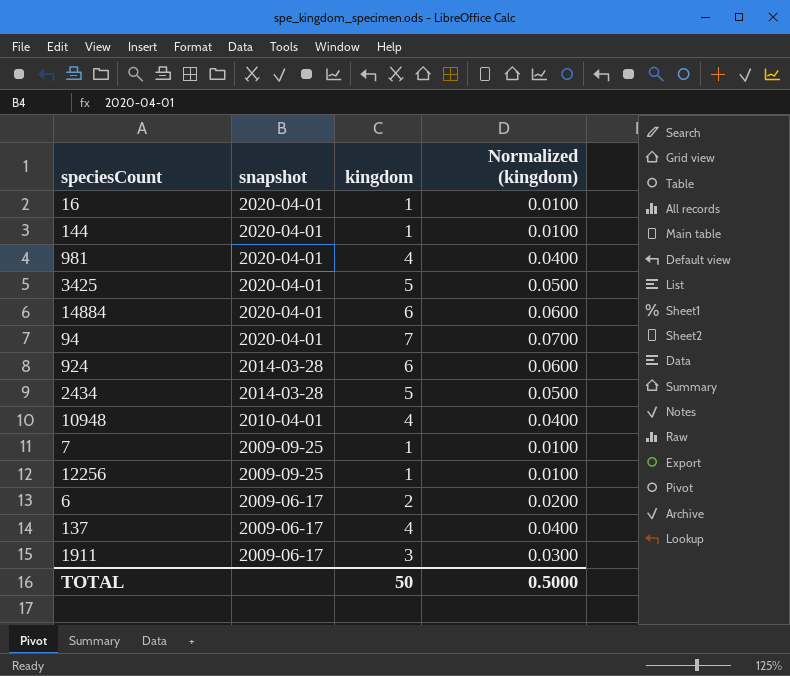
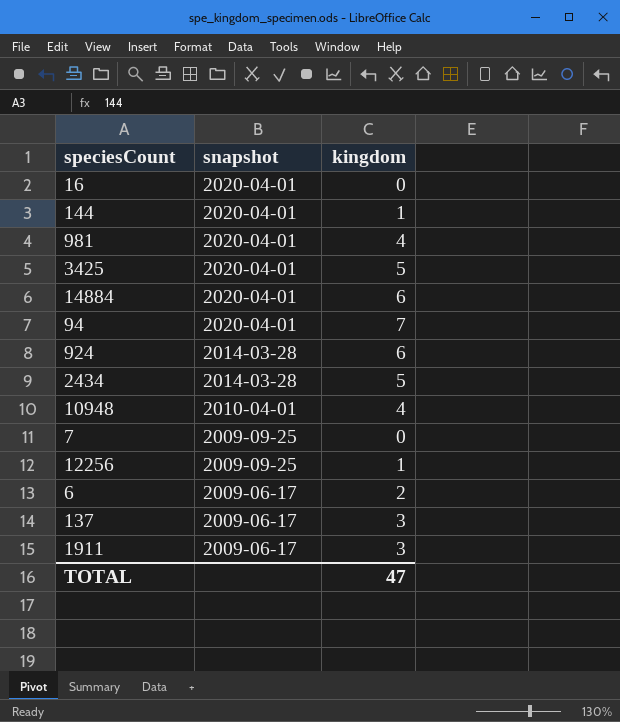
column Normalized (kingdom) | formula: [kingdom] * 0.01 -> none
16 | kingdom: 1 -> 0
7 | kingdom: 1 -> 0
137 | kingdom: 4 -> 3
TOTAL | kingdom: 50 -> 47

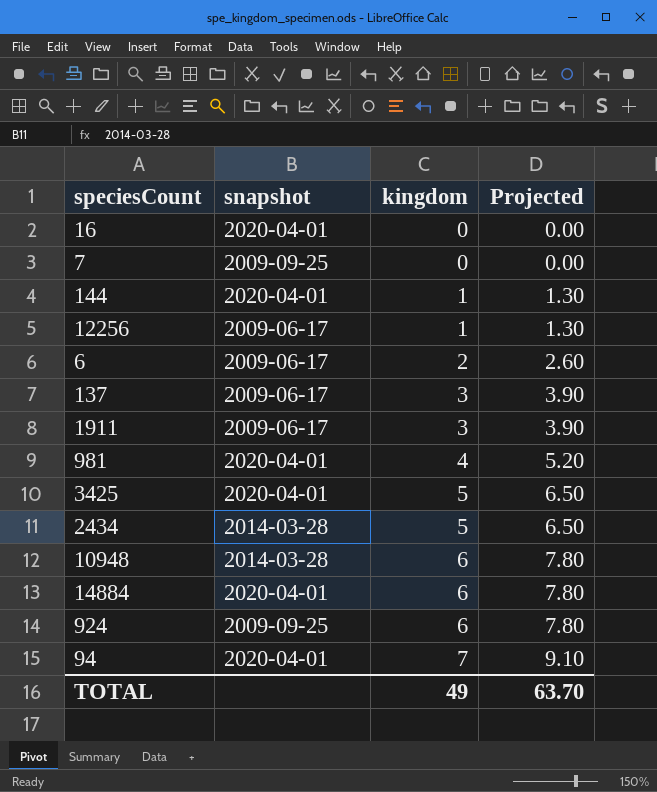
row order: snapshot descending -> kingdom ascending
column Projected | formula: none -> [kingdom] * 1.3
12256 | snapshot: 2009-09-25 -> 2009-06-17
10948 | snapshot: 2010-04-01 -> 2014-03-28
10948 | kingdom: 4 -> 6
924 | snapshot: 2014-03-28 -> 2009-09-25
TOTAL | kingdom: 47 -> 49

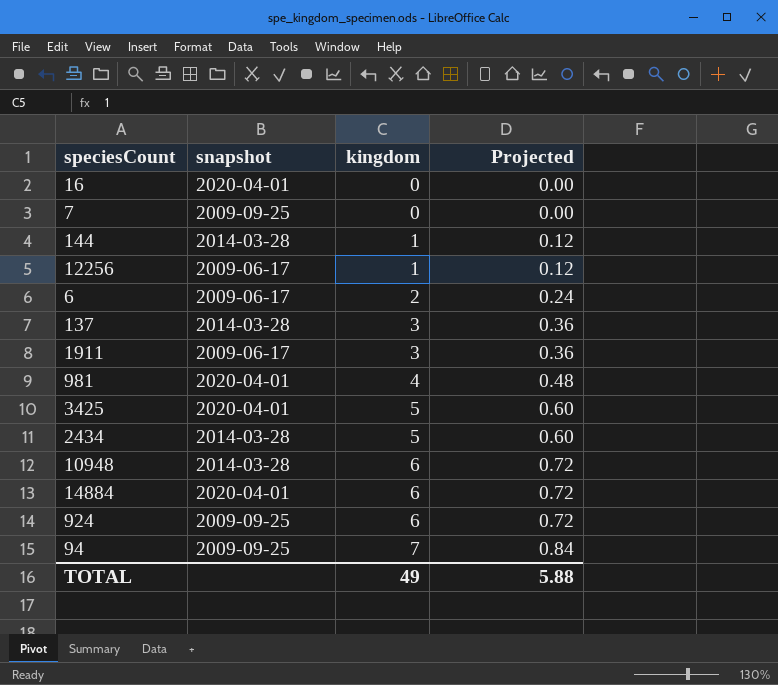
column Projected | formula: [kingdom] * 1.3 -> [kingdom] * 0.12
144 | snapshot: 2020-04-01 -> 2014-03-28
137 | snapshot: 2009-06-17 -> 2014-03-28
94 | snapshot: 2020-04-01 -> 2009-09-25
TOTAL | Projected: 63.70 -> 5.88

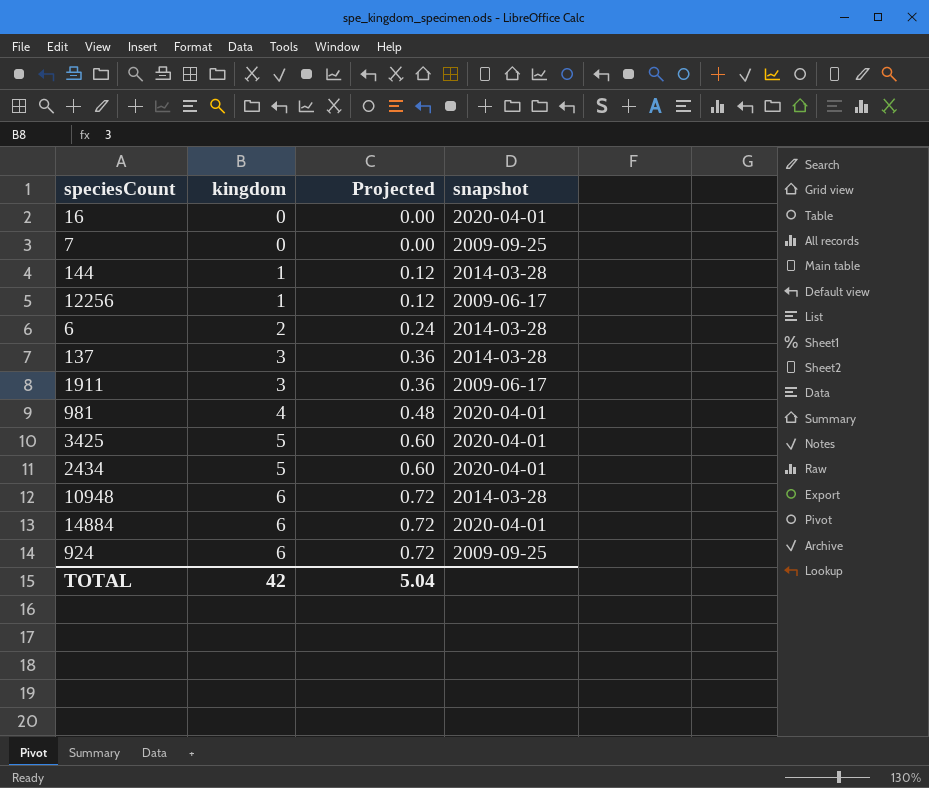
column snapshot | position: 2 -> 4
row 94: 2009-09-25 | 7 | 0.84 -> none
6 | snapshot: 2009-06-17 -> 2014-03-28
2434 | snapshot: 2014-03-28 -> 2020-04-01
TOTAL | kingdom: 49 -> 42
TOTAL | Projected: 5.88 -> 5.04

